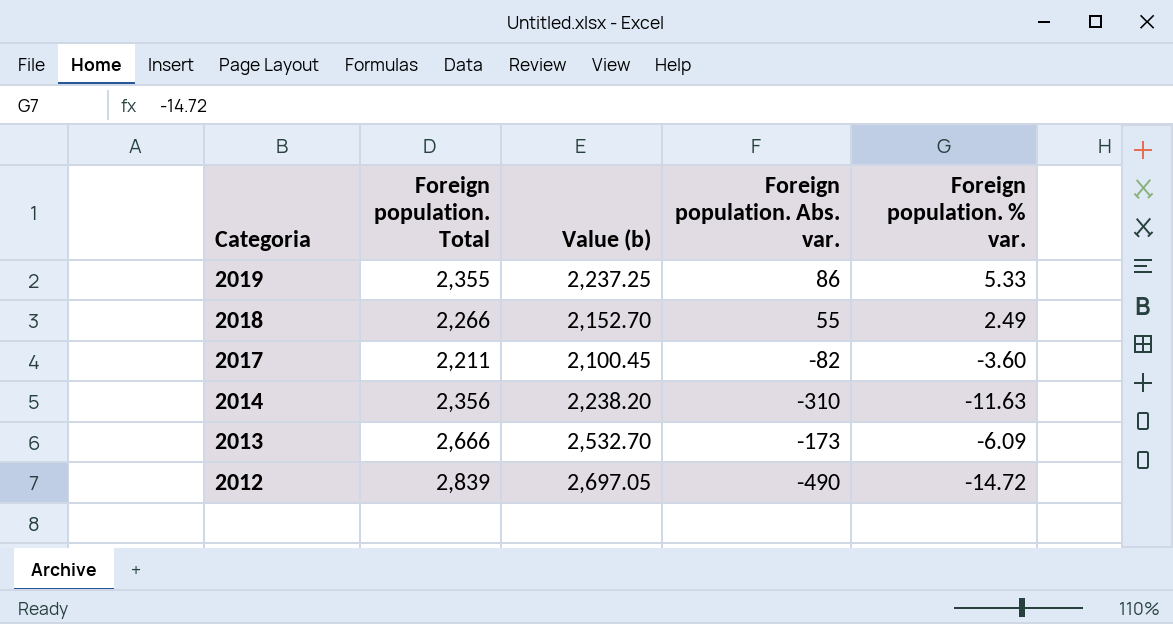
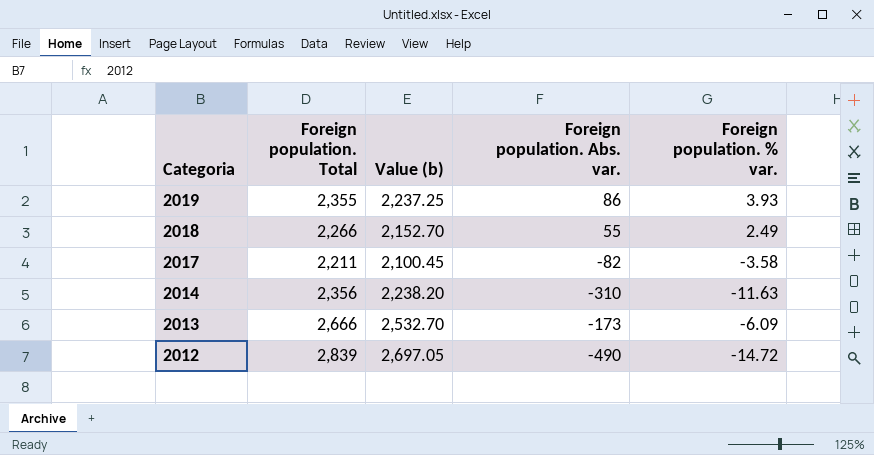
2019 | Foreign population. % var.: 5.33 -> 3.93
2017 | Foreign population. % var.: -3.60 -> -3.58

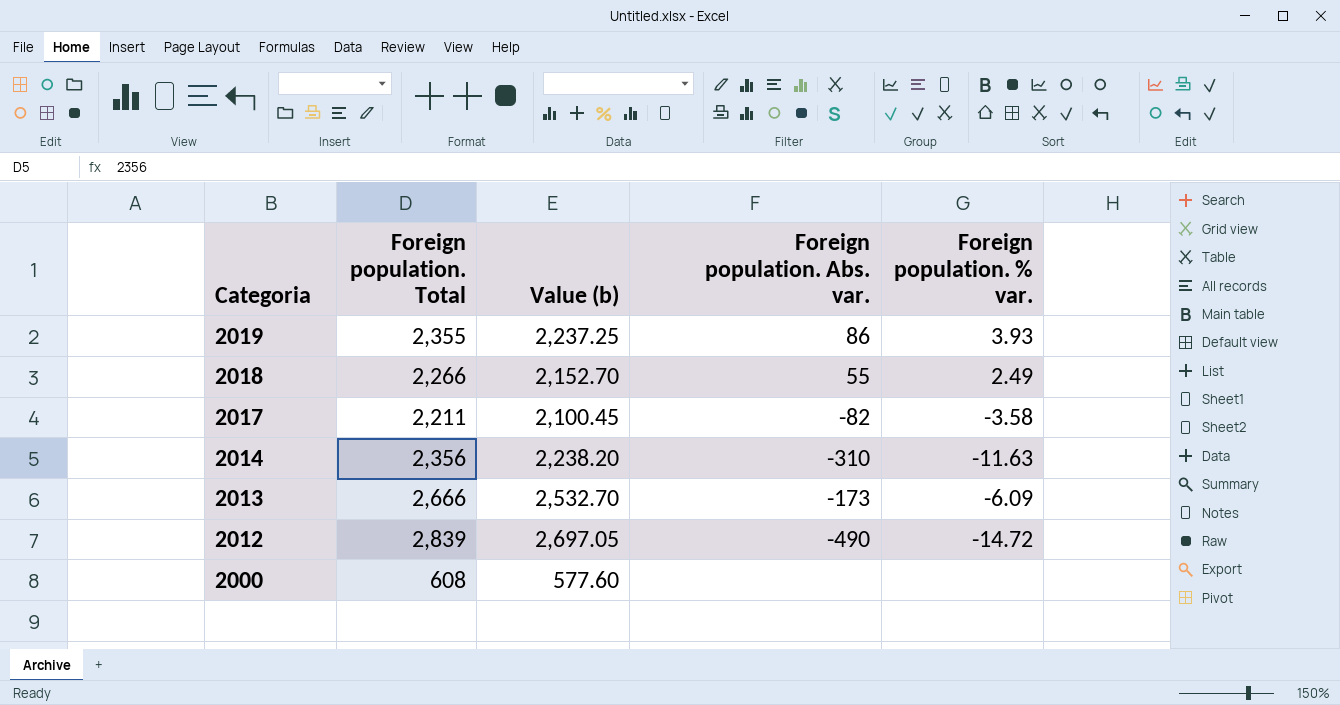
row 2000: none -> 608 | 577.60 | none | none

